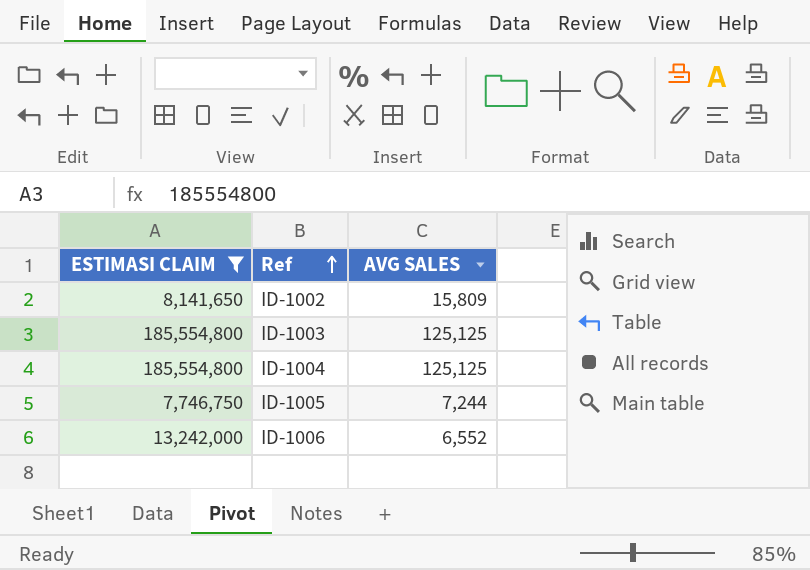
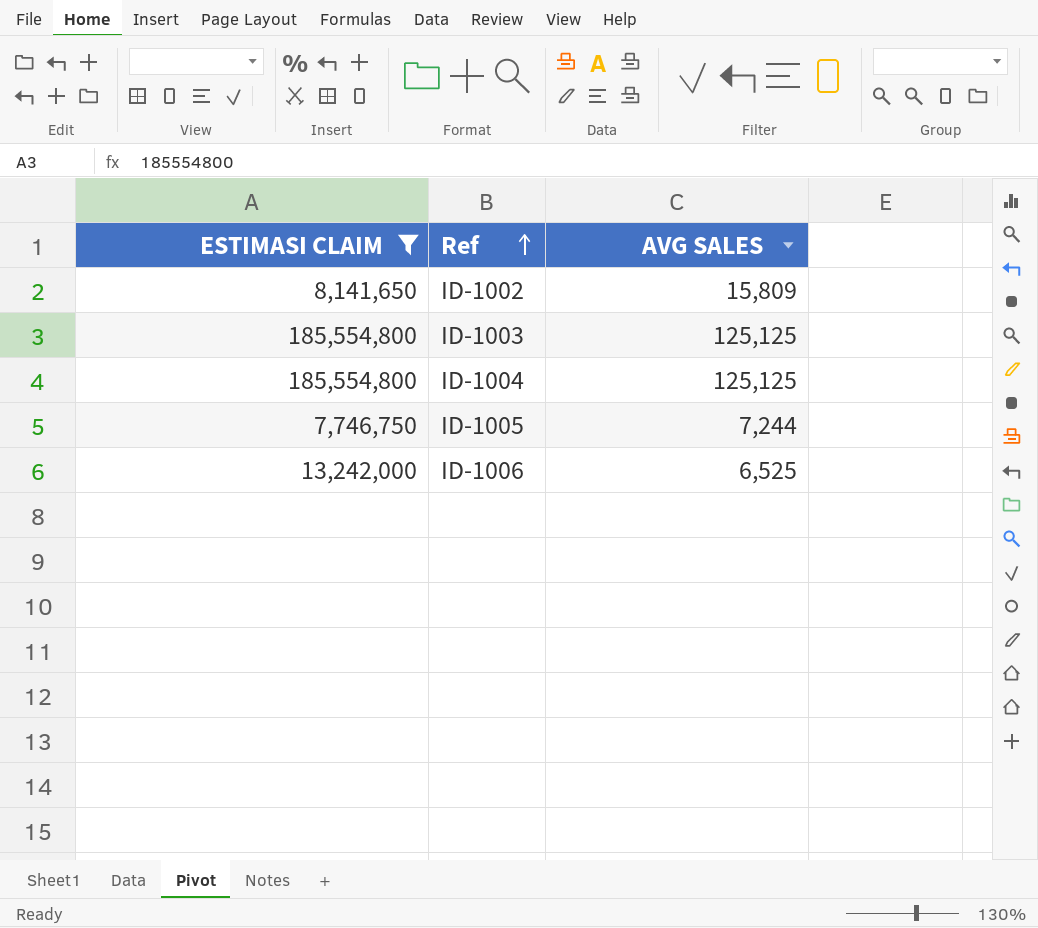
ID-1006 | AVG SALES: 6,552 -> 6,525

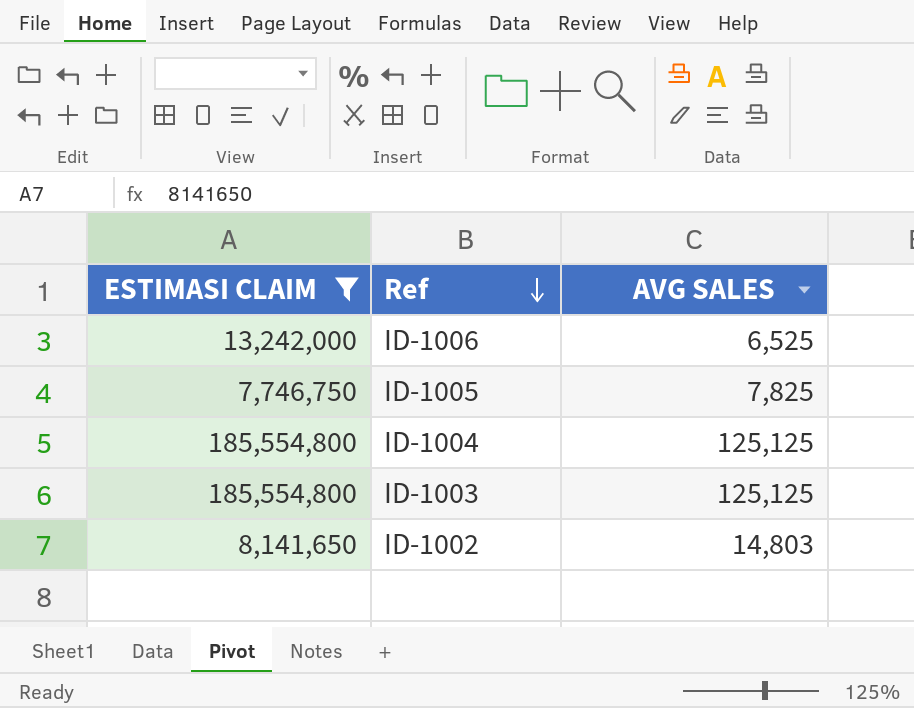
row order: Ref ascending -> Ref descending
ID-1005 | AVG SALES: 7,244 -> 7,825
ID-1002 | AVG SALES: 15,809 -> 14,803

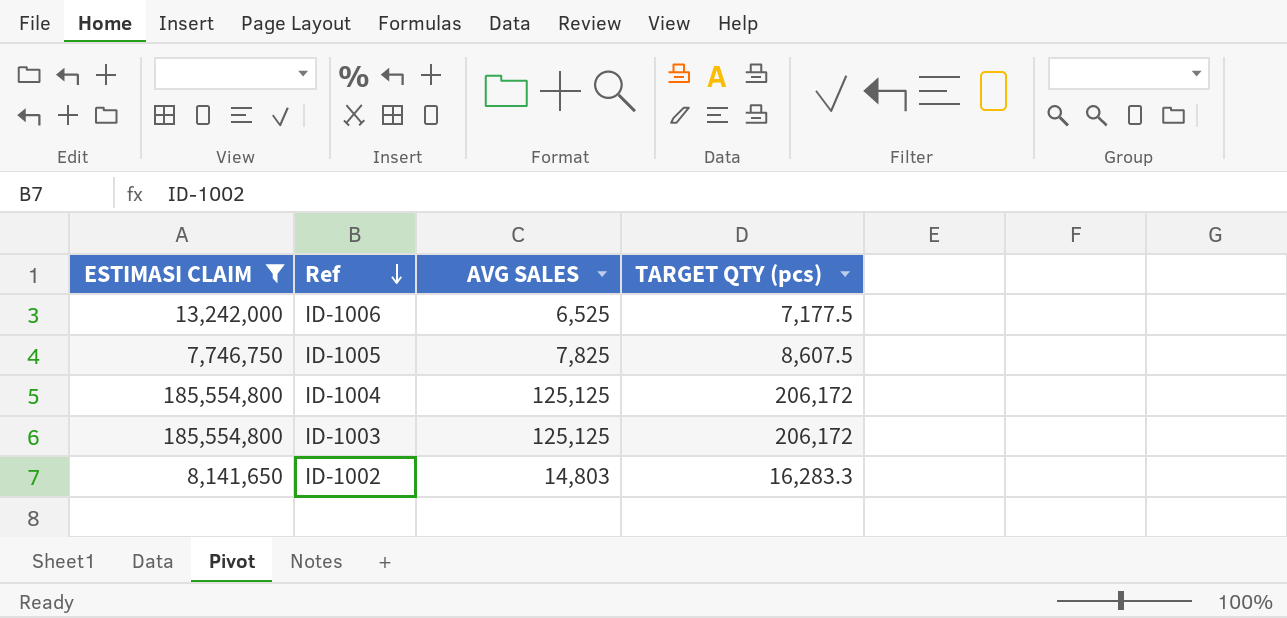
column TARGET QTY (pcs) | position: none -> 4

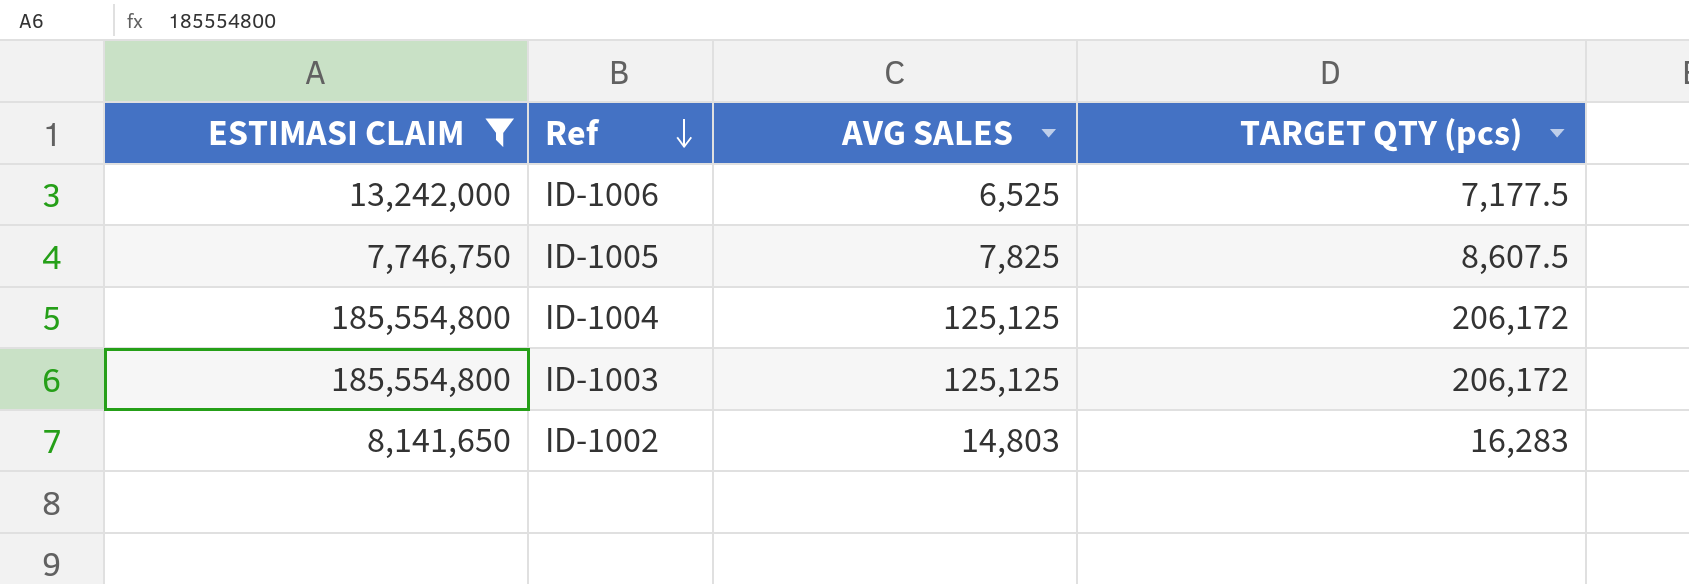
ID-1002 | TARGET QTY (pcs): 16,283.3 -> 16,283

